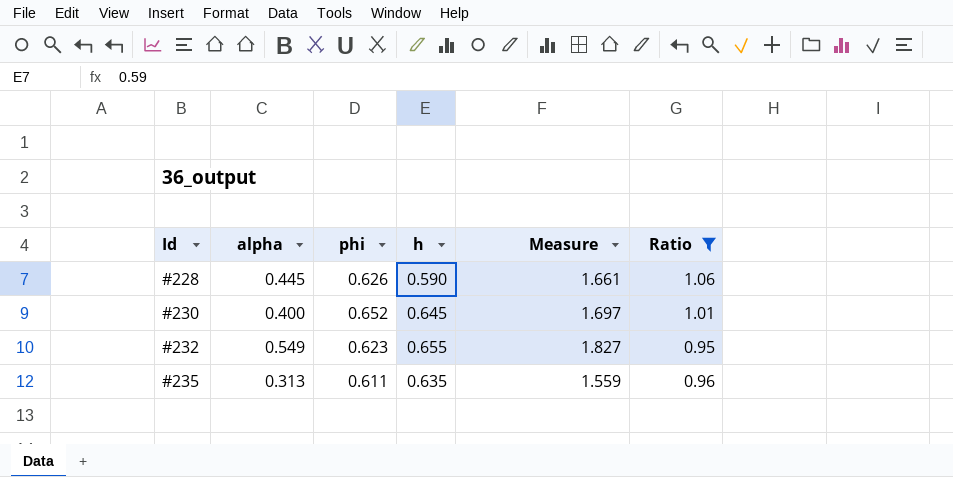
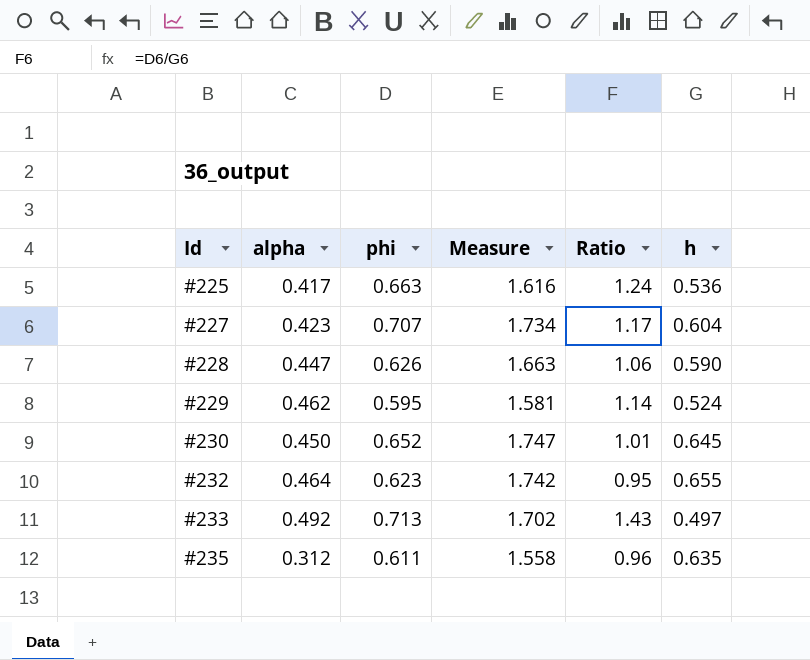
filter: Ratio <= 1.06 -> none
column h | position: 4 -> 6
#228 | alpha: 0.445 -> 0.447
#228 | Measure: 1.661 -> 1.663
#230 | alpha: 0.400 -> 0.450
#230 | Measure: 1.697 -> 1.747
#232 | alpha: 0.549 -> 0.464
#232 | Measure: 1.827 -> 1.742
#235 | alpha: 0.313 -> 0.312
#235 | Measure: 1.559 -> 1.558

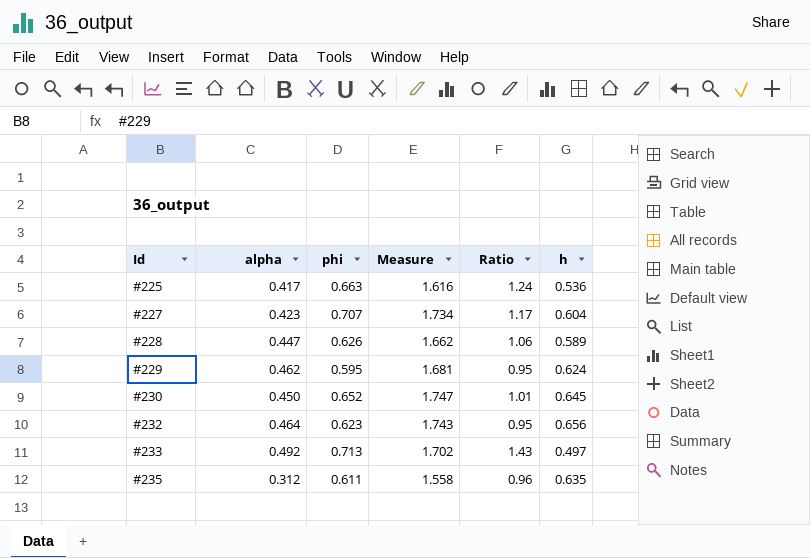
#228 | Measure: 1.663 -> 1.662
#228 | h: 0.590 -> 0.589
#229 | Measure: 1.581 -> 1.681
#229 | Ratio: 1.14 -> 0.95
#229 | h: 0.524 -> 0.624
#232 | Measure: 1.742 -> 1.743
#232 | h: 0.655 -> 0.656

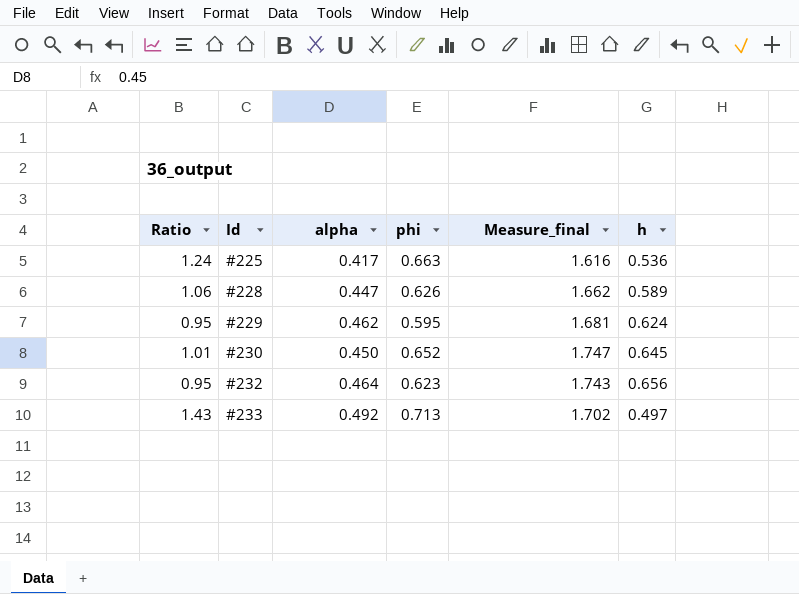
column Ratio | position: 5 -> 1
column name: Measure -> Measure_final
row #227: 0.423 | 0.707 | 1.734 | 1.17 | 0.604 -> none
row #235: 0.312 | 0.611 | 1.558 | 0.96 | 0.635 -> none

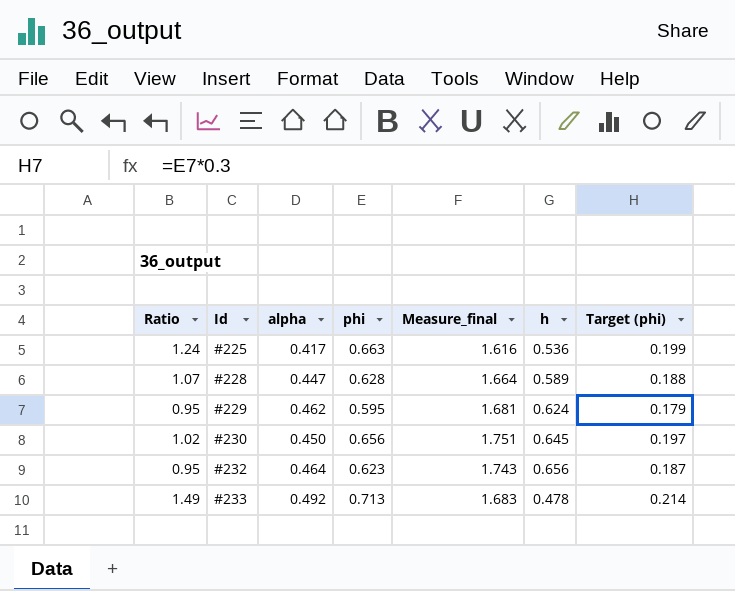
column Target (phi) | formula: none -> [phi] * 0.3
#228 | Ratio: 1.06 -> 1.07
#228 | phi: 0.626 -> 0.628
#228 | Measure_final: 1.662 -> 1.664
#230 | Ratio: 1.01 -> 1.02
#230 | phi: 0.652 -> 0.656
#230 | Measure_final: 1.747 -> 1.751
#233 | Ratio: 1.43 -> 1.49
#233 | Measure_final: 1.702 -> 1.683
#233 | h: 0.497 -> 0.478

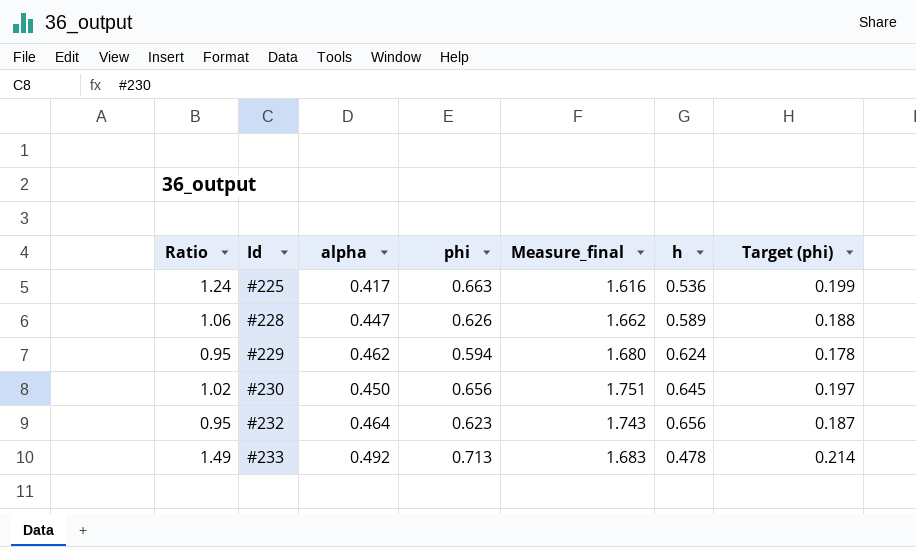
#228 | Ratio: 1.07 -> 1.06
#228 | phi: 0.628 -> 0.626
#228 | Measure_final: 1.664 -> 1.662
#229 | phi: 0.595 -> 0.594
#229 | Measure_final: 1.681 -> 1.680
#229 | Target (phi): 0.179 -> 0.178

